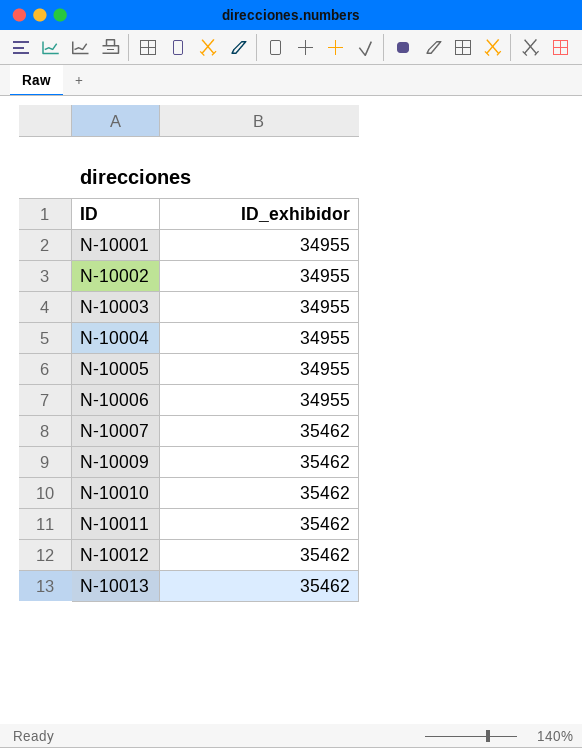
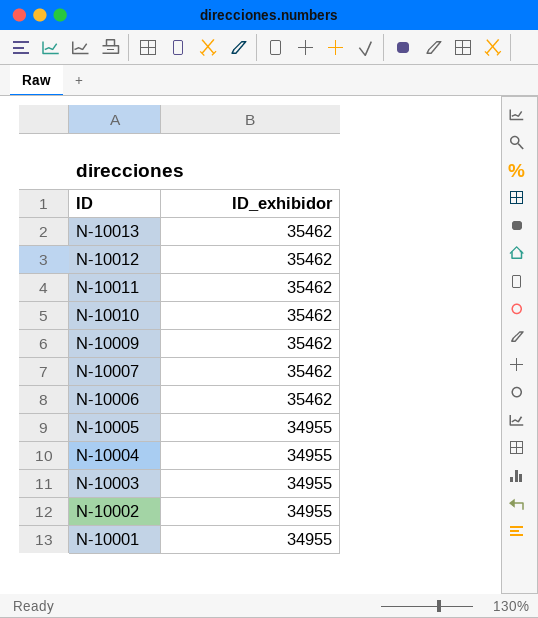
row order: ID ascending -> ID descending
N-10006 | ID_exhibidor: 34955 -> 35462

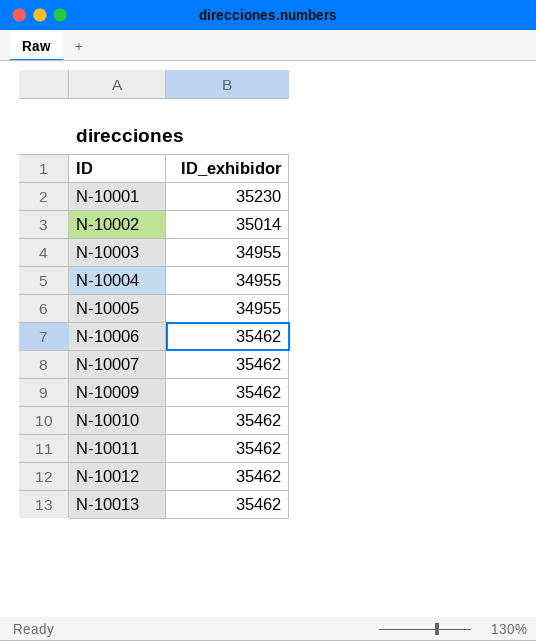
row order: ID descending -> ID ascending
N-10001 | ID_exhibidor: 34955 -> 35230
N-10002 | ID_exhibidor: 34955 -> 35014

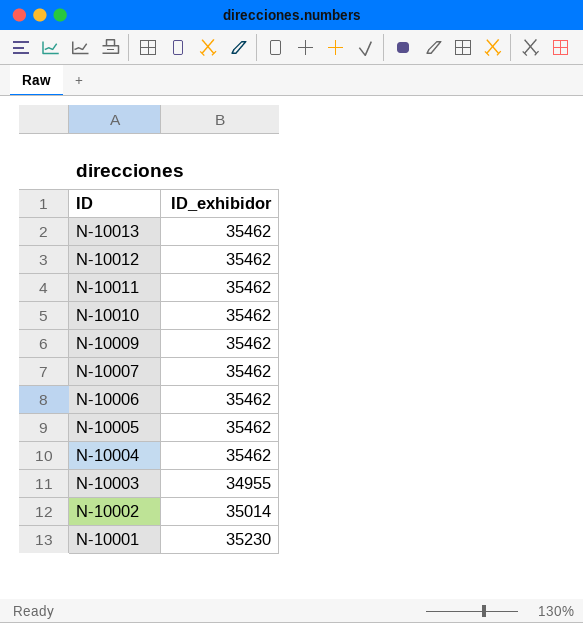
row order: ID ascending -> ID descending
N-10005 | ID_exhibidor: 34955 -> 35462
N-10004 | ID_exhibidor: 34955 -> 35462

